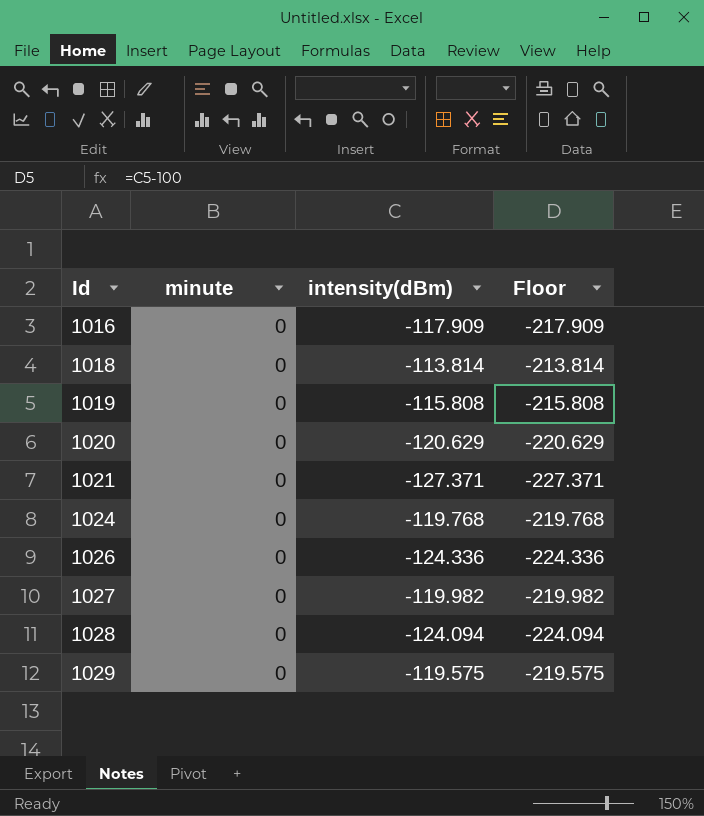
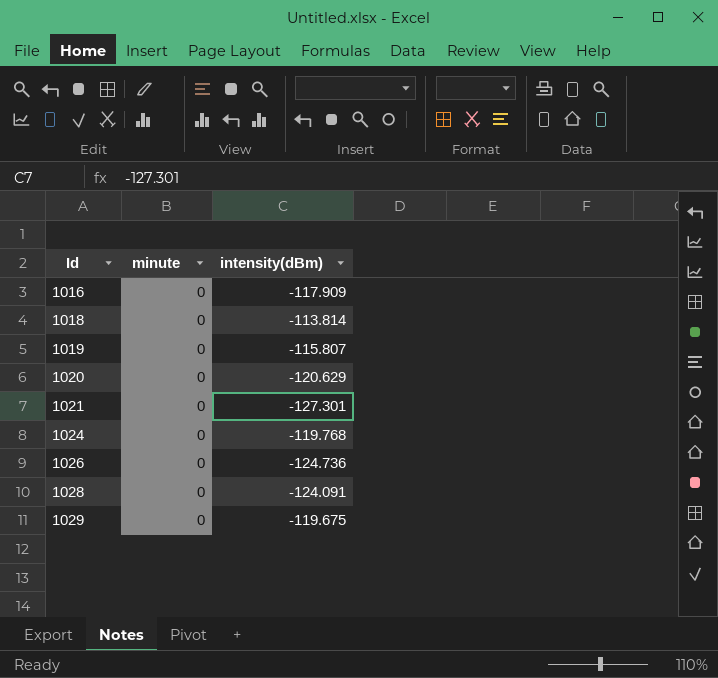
column Floor | formula: [intensity(dBm)] - 100 -> none
row 1027: 0 | -119.982 | -219.982 -> none
1019 | intensity(dBm): -115.808 -> -115.807
1021 | intensity(dBm): -127.371 -> -127.301
1026 | intensity(dBm): -124.336 -> -124.736
1028 | intensity(dBm): -124.094 -> -124.091
1029 | intensity(dBm): -119.575 -> -119.675

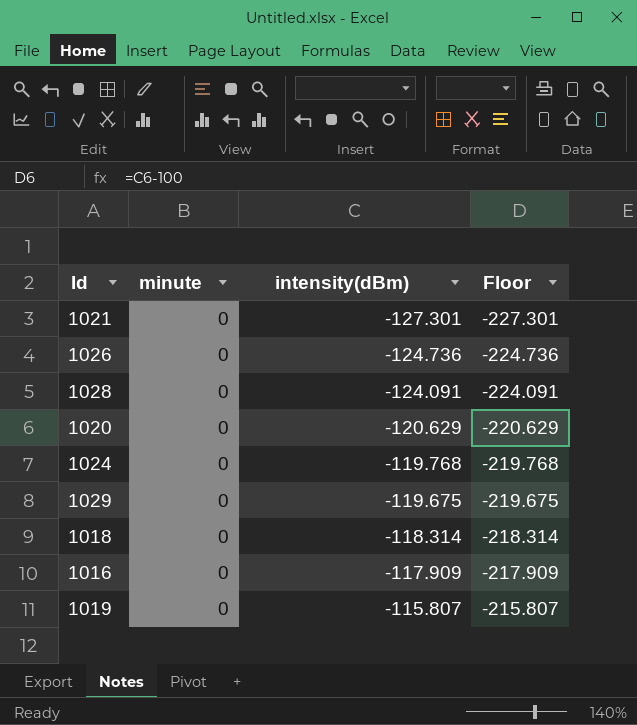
row order: Id ascending -> intensity(dBm) ascending
column Floor | formula: none -> [intensity(dBm)] - 100
1018 | intensity(dBm): -113.814 -> -118.314

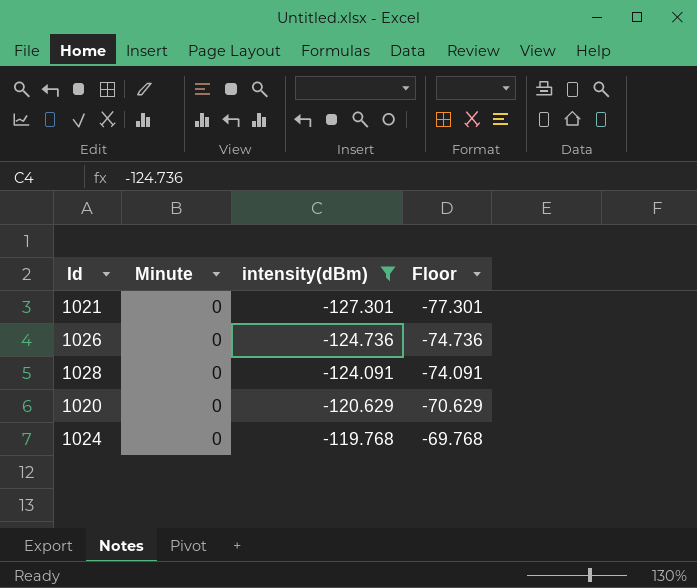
filter: none -> intensity(dBm) <= -119.768
column name: minute -> Minute
column Floor | formula: [intensity(dBm)] - 100 -> [intensity(dBm)] + 50

